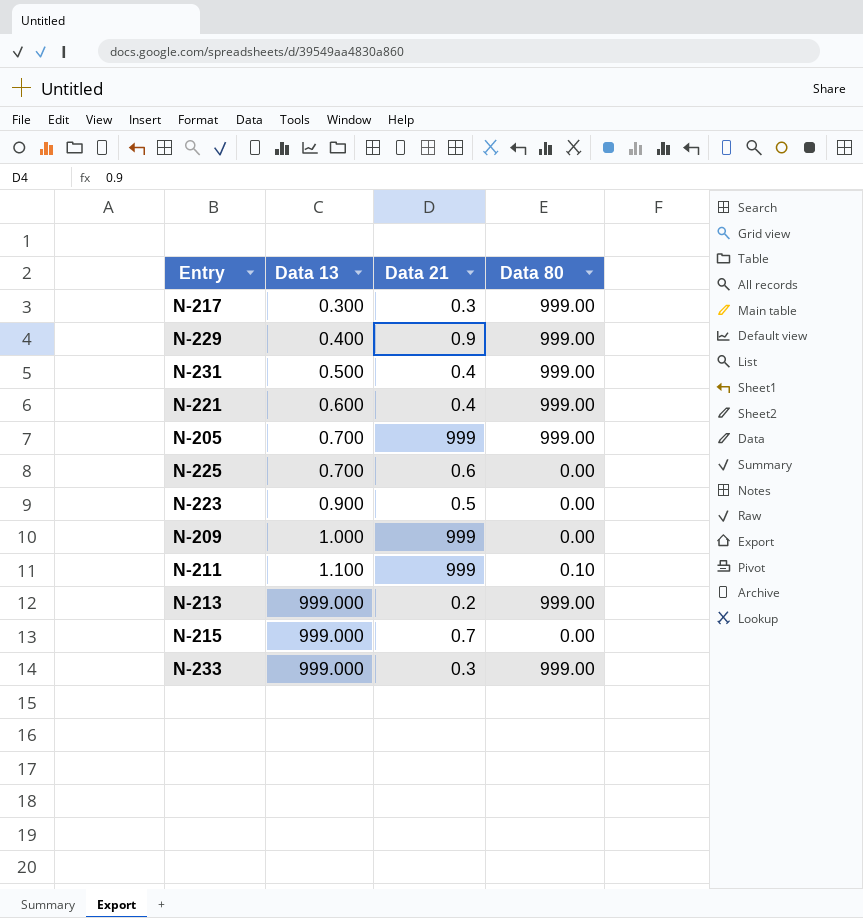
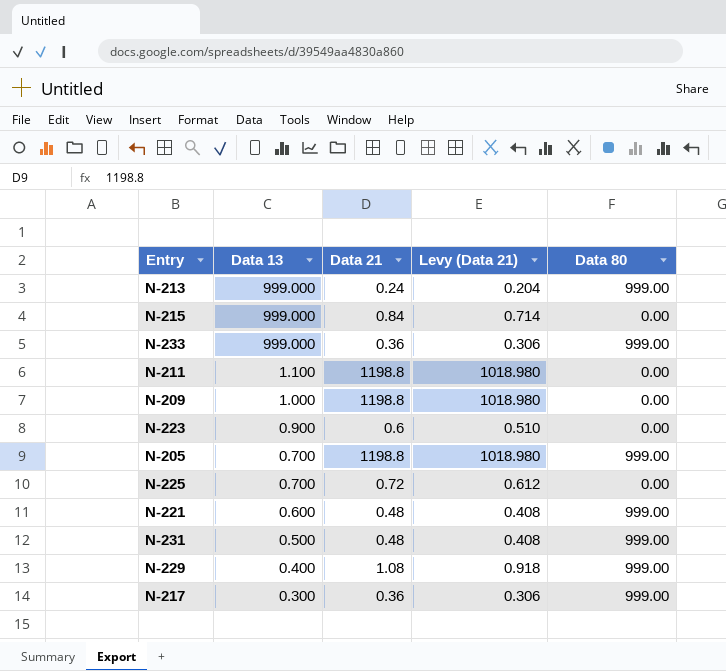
row order: Data 13 ascending -> Data 13 descending
column Levy (Data 21) | formula: none -> [Data 21] * 0.85
N-213 | Data 21: 0.2 -> 0.24
N-215 | Data 21: 0.7 -> 0.84
N-233 | Data 21: 0.3 -> 0.36
N-211 | Data 21: 999 -> 1198.8
N-211 | Data 80: 0.10 -> 0.00
N-209 | Data 21: 999 -> 1198.8
N-223 | Data 21: 0.5 -> 0.6
N-205 | Data 21: 999 -> 1198.8
N-225 | Data 21: 0.6 -> 0.72
N-221 | Data 21: 0.4 -> 0.48
N-231 | Data 21: 0.4 -> 0.48
N-229 | Data 21: 0.9 -> 1.08
N-217 | Data 21: 0.3 -> 0.36

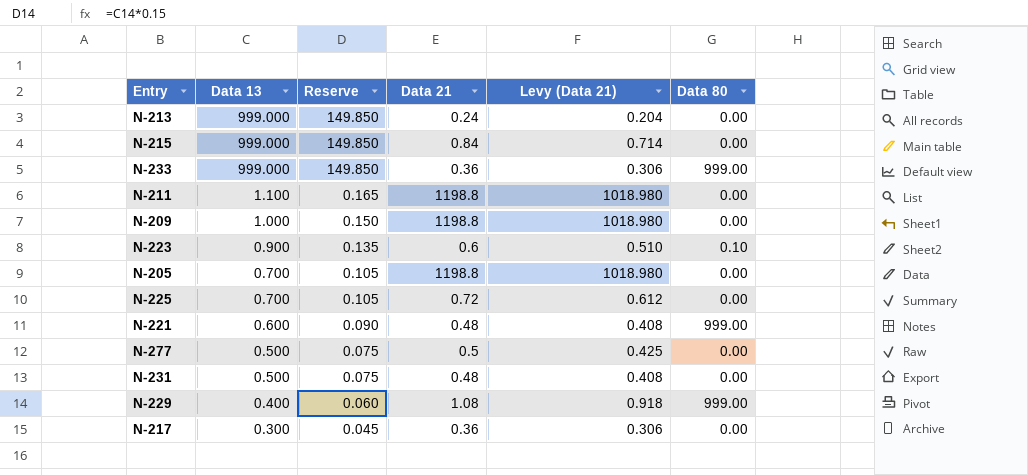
column Reserve | formula: none -> [Data 13] * 0.15
N-213 | Data 80: 999.00 -> 0.00
N-223 | Data 80: 0.00 -> 0.10
N-205 | Data 80: 999.00 -> 0.00
row N-277: none -> 0.500 | 0.075 | 0.5 | 0.425 | 0.00
N-231 | Data 80: 999.00 -> 0.00
N-217 | Data 80: 999.00 -> 0.00

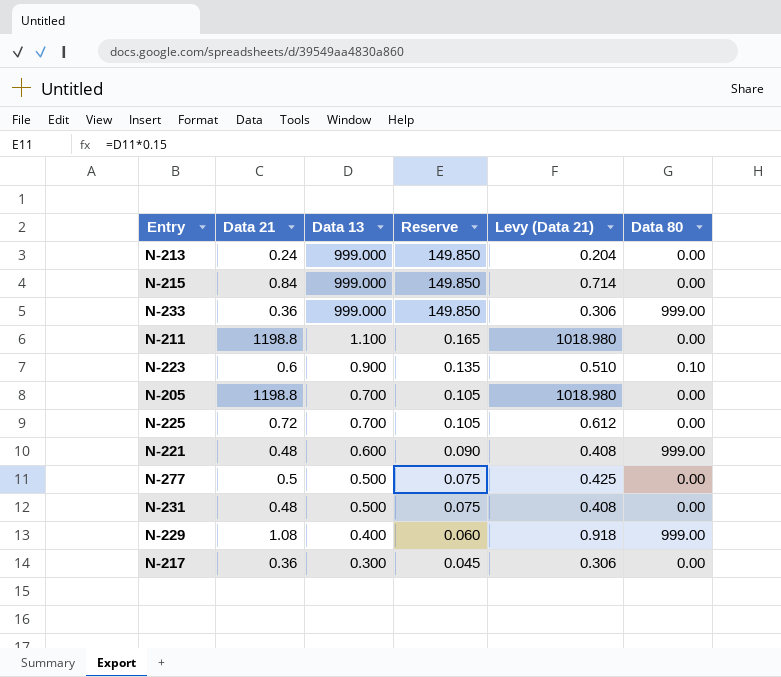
column Data 21 | position: 4 -> 2
row N-209: 1.000 | 0.150 | 1198.8 | 1018.980 | 0.00 -> none

